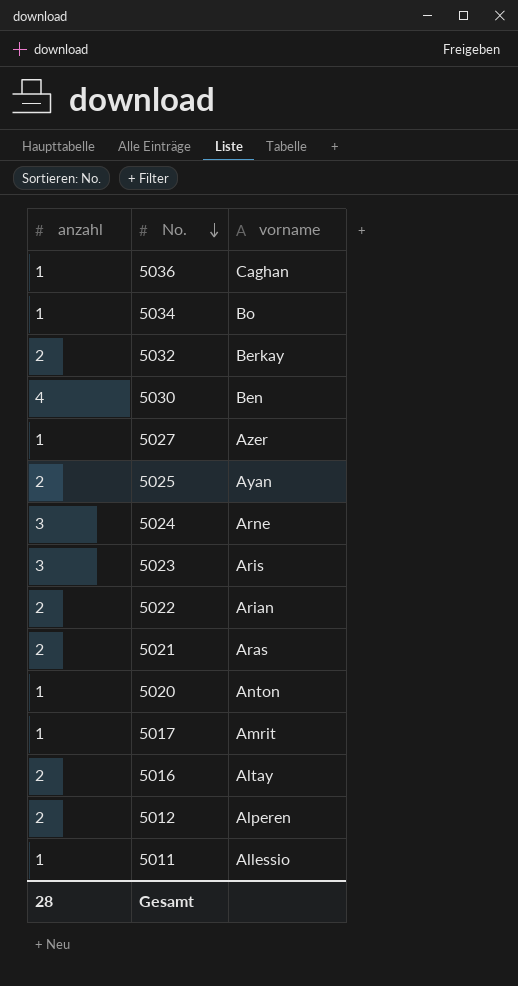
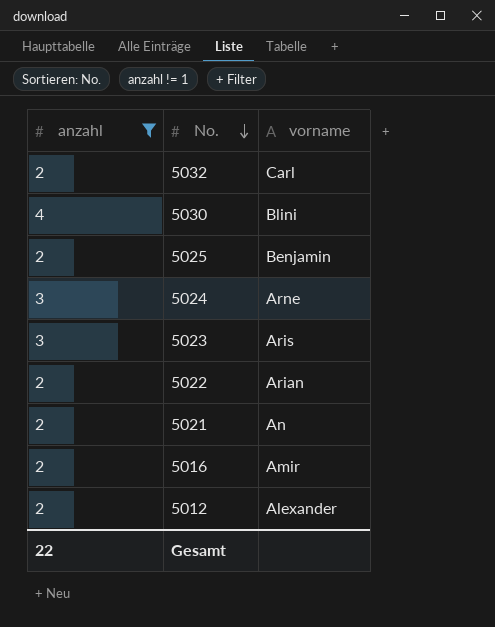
filter: none -> anzahl != 1
5032 | vorname: Berkay -> Carl
5030 | vorname: Ben -> Blini
5025 | vorname: Ayan -> Benjamin
5021 | vorname: Aras -> An
5016 | vorname: Altay -> Amir
5012 | vorname: Alperen -> Alexander
Gesamt | anzahl: 28 -> 22

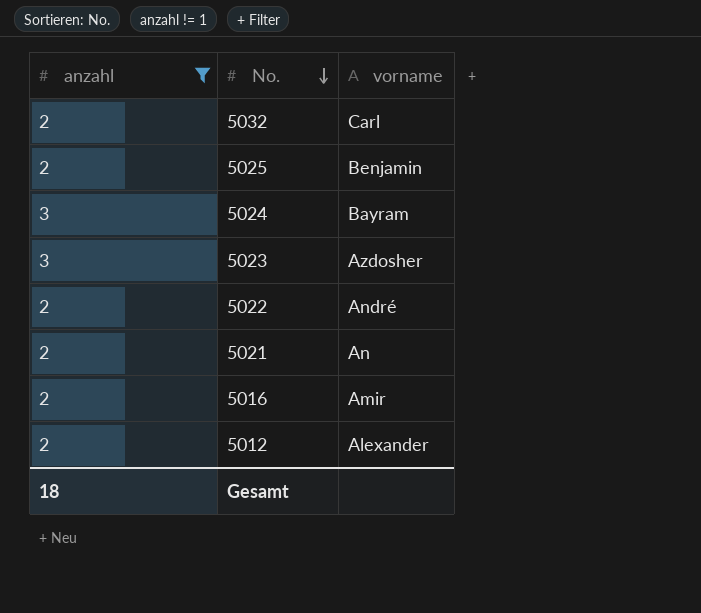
row 5030: 4 | Blini -> none
5024 | vorname: Arne -> Bayram
5023 | vorname: Aris -> Azdosher
5022 | vorname: Arian -> André
Gesamt | anzahl: 22 -> 18

